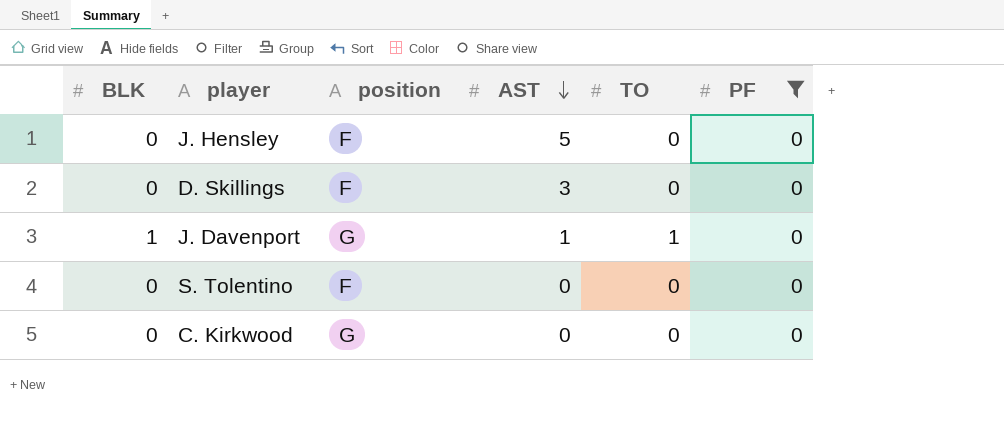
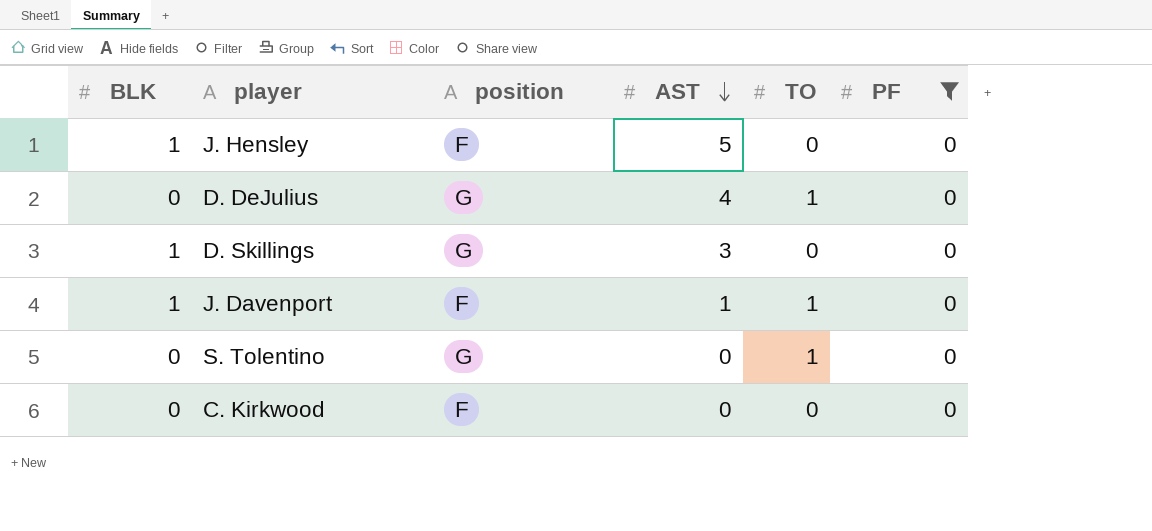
J. Hensley | BLK: 0 -> 1
row D. DeJulius: none -> 0 | G | 4 | 1 | 0
D. Skillings | BLK: 0 -> 1
D. Skillings | position: F -> G
J. Davenport | position: G -> F
S. Tolentino | position: F -> G
S. Tolentino | TO: 0 -> 1
C. Kirkwood | position: G -> F

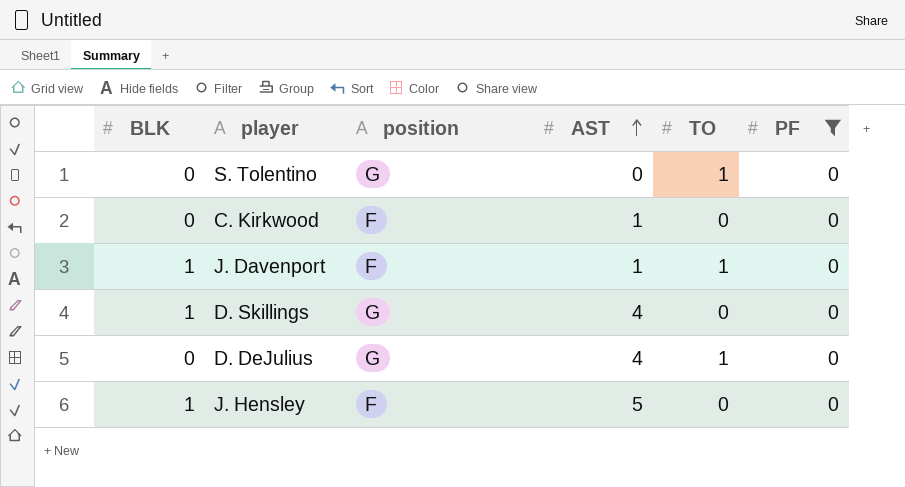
row order: AST descending -> AST ascending
C. Kirkwood | AST: 0 -> 1
D. Skillings | AST: 3 -> 4

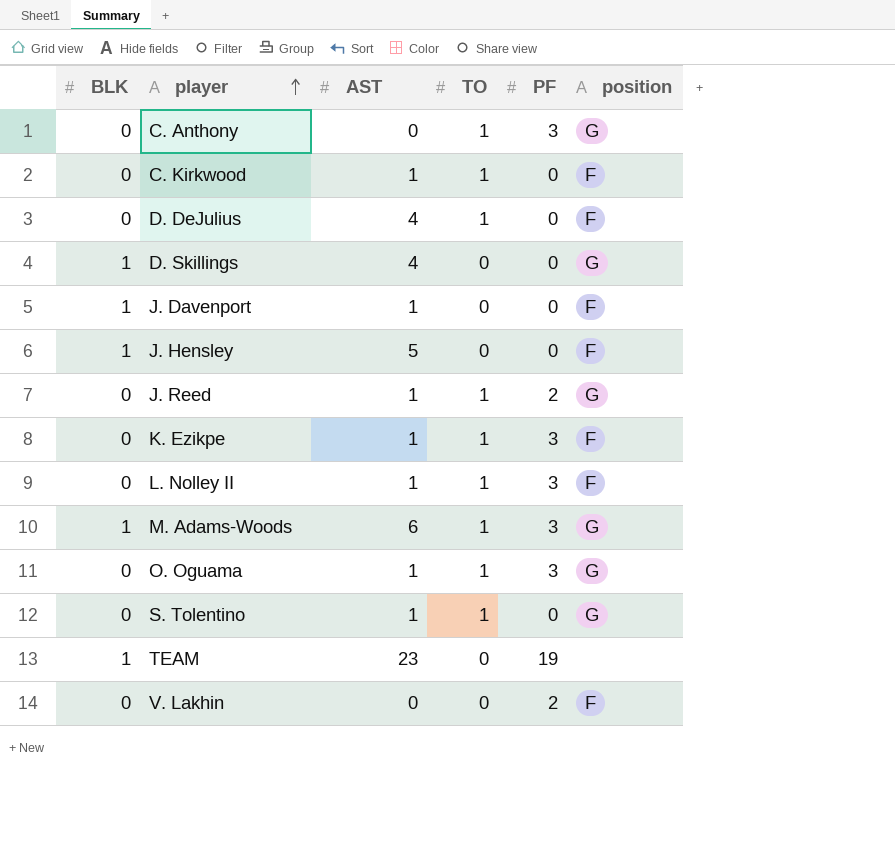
filter: PF = 0 -> none
row order: AST ascending -> player ascending
column position | position: 3 -> 6
C. Kirkwood | TO: 0 -> 1
D. DeJulius | position: G -> F
J. Davenport | TO: 1 -> 0
S. Tolentino | AST: 0 -> 1

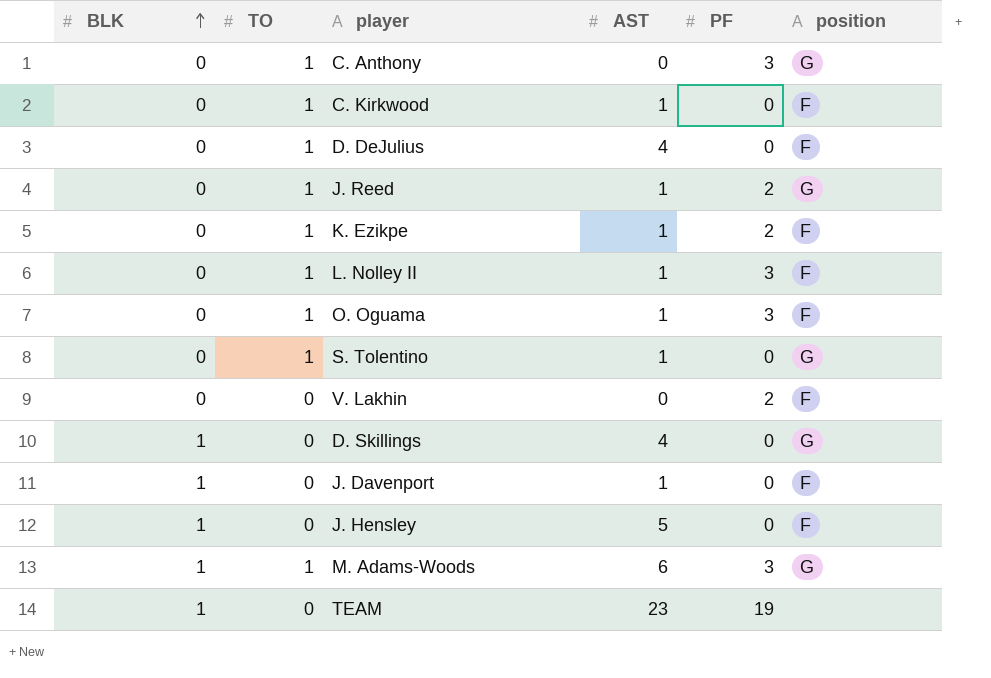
row order: player ascending -> BLK ascending
column TO | position: 4 -> 2
K. Ezikpe | PF: 3 -> 2
O. Oguama | position: G -> F

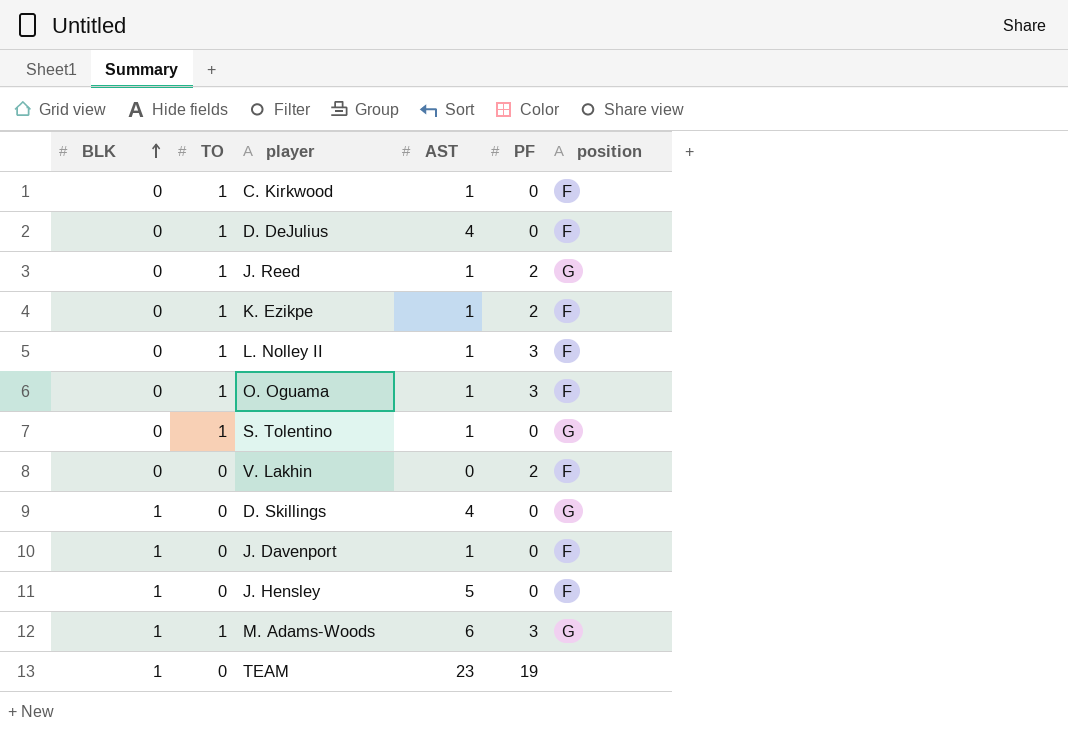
row C. Anthony: 0 | 1 | 0 | 3 | G -> none

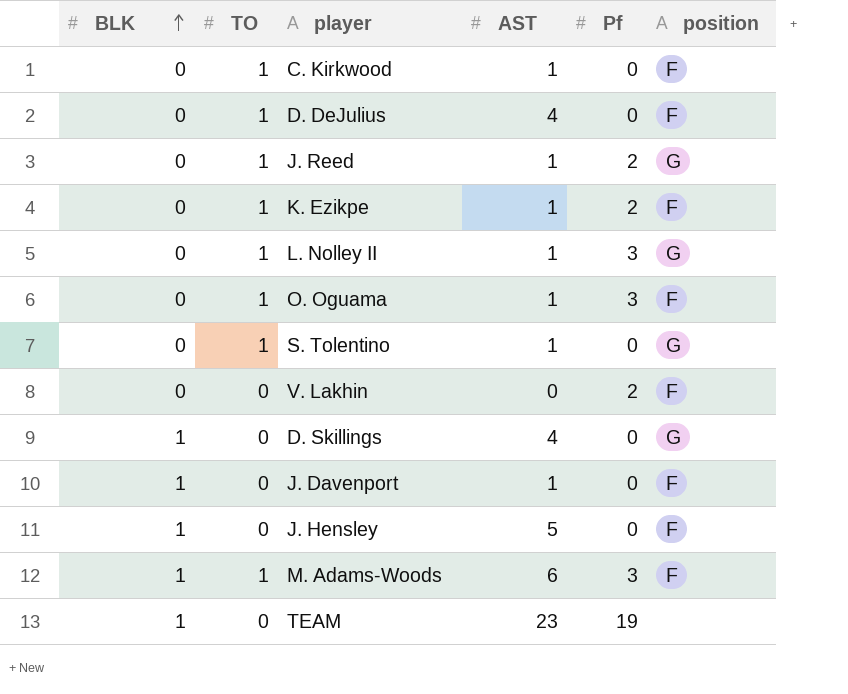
column name: PF -> Pf
L. Nolley II | position: F -> G
M. Adams-Woods | position: G -> F

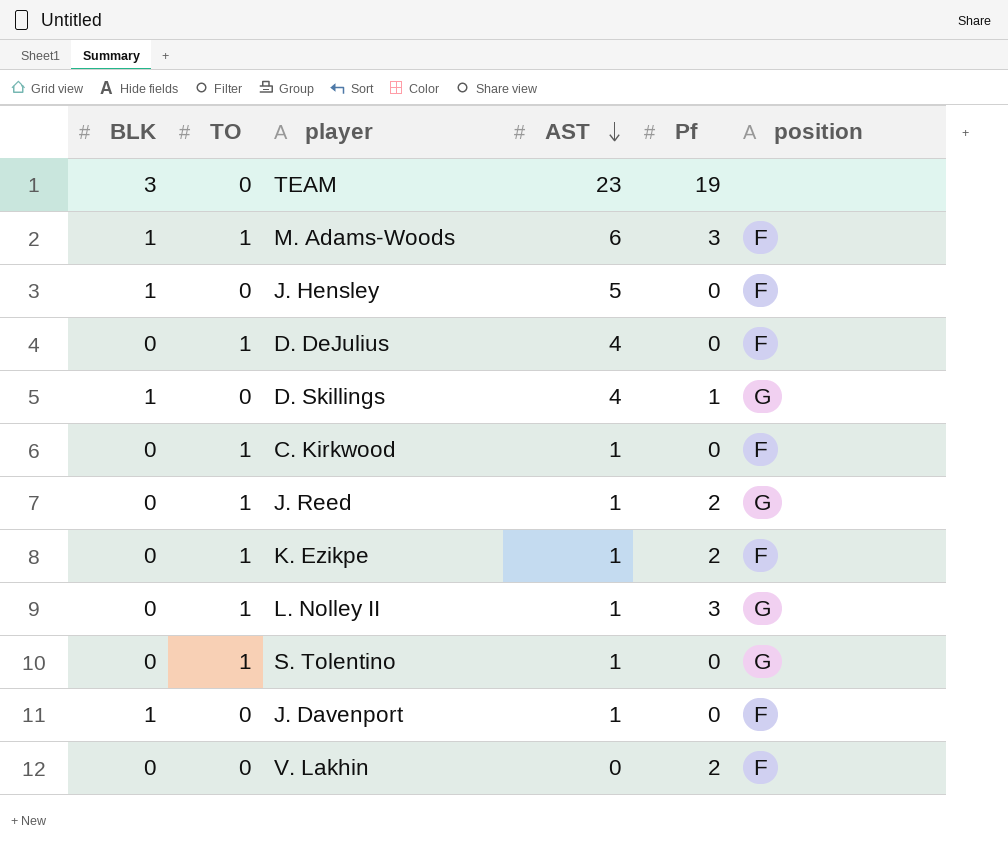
row order: BLK ascending -> AST descending
row O. Oguama: 0 | 1 | 1 | 3 | F -> none
TEAM | BLK: 1 -> 3
D. Skillings | Pf: 0 -> 1

